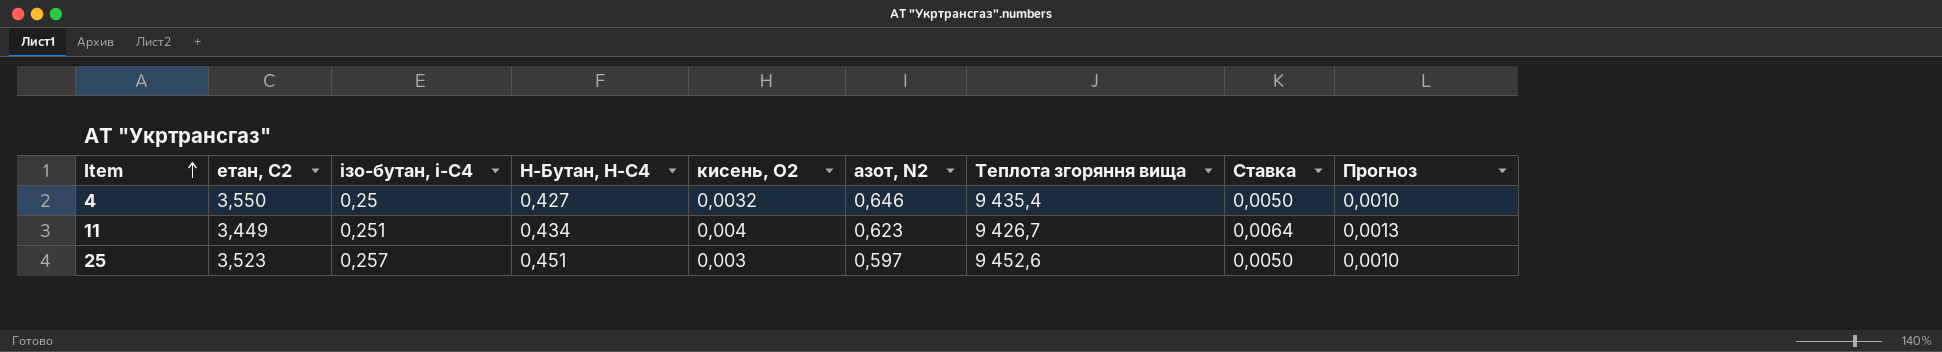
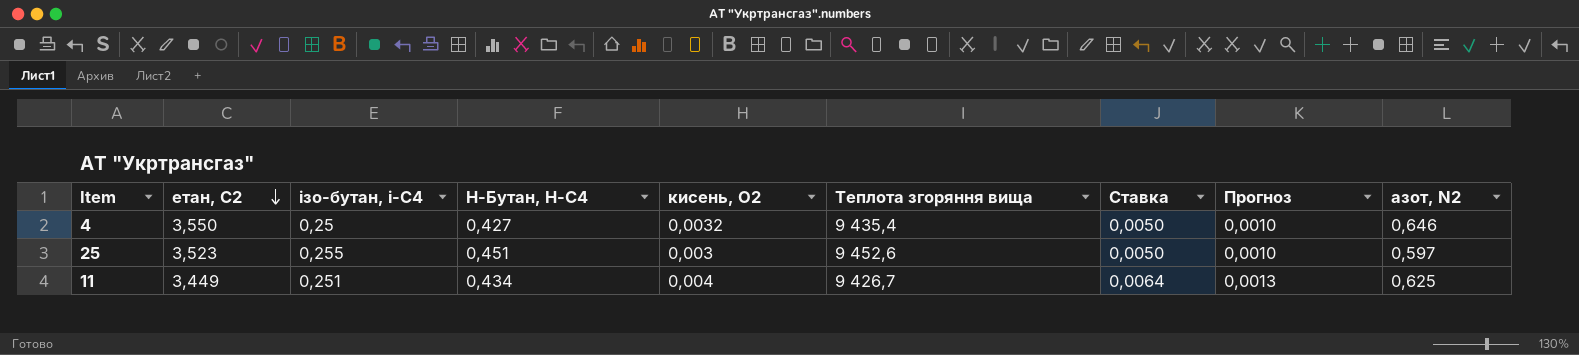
row order: Item ascending -> етан, С2 descending
column азот, N2 | position: 6 -> 9
25 | ізо-бутан, і-С4: 0,257 -> 0,255
11 | азот, N2: 0,623 -> 0,625

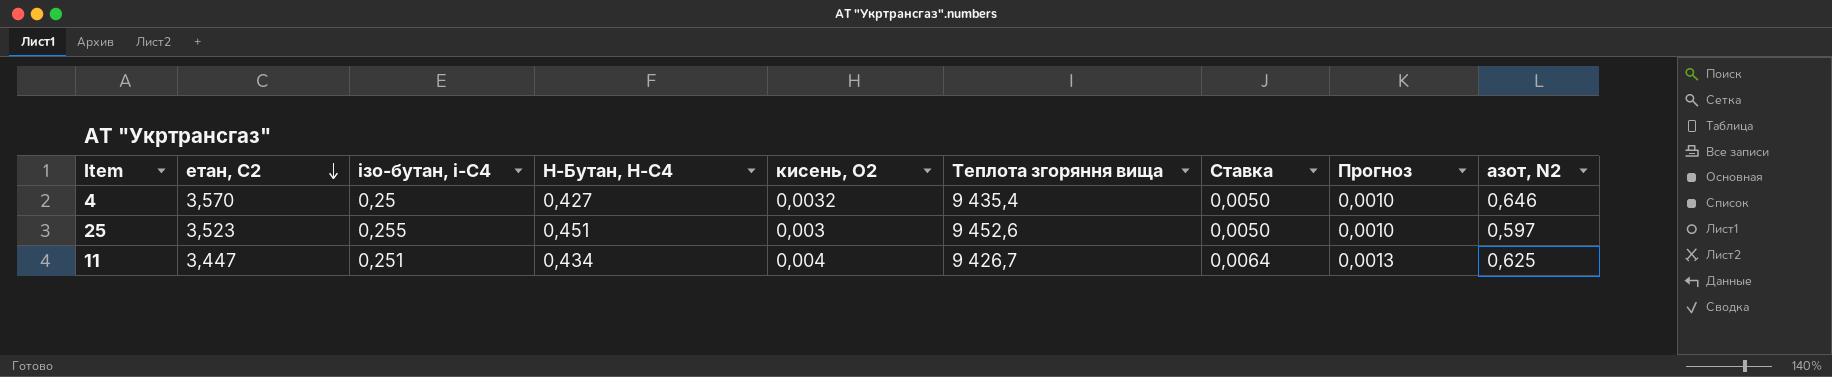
4 | етан, С2: 3,550 -> 3,570
11 | етан, С2: 3,449 -> 3,447

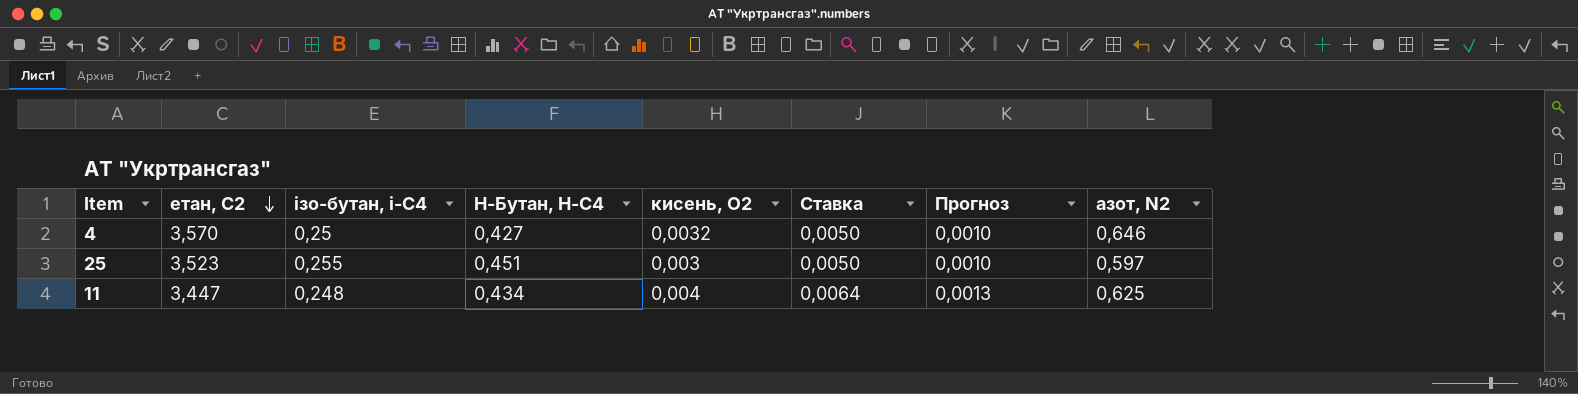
column Теплота згоряння вища | position: 6 -> none
11 | ізо-бутан, і-С4: 0,251 -> 0,248

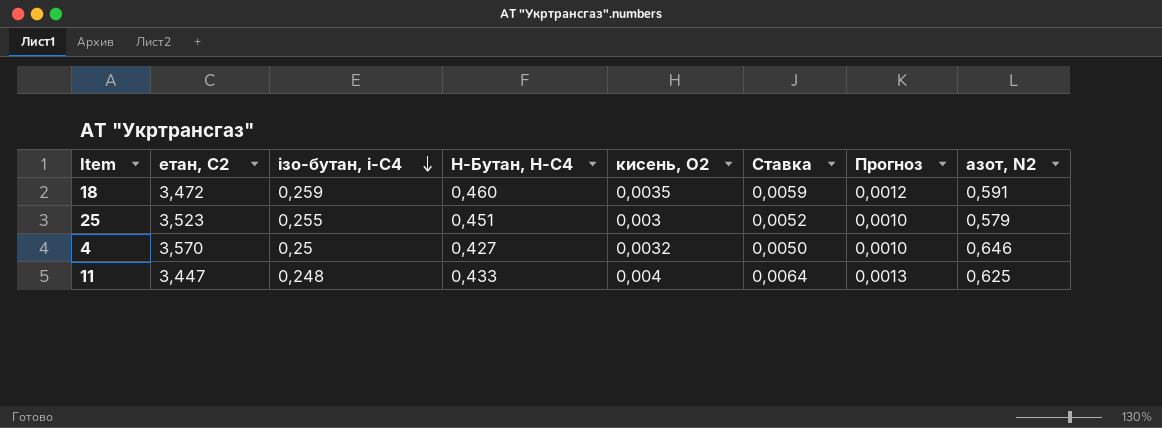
row order: етан, С2 descending -> ізо-бутан, і-С4 descending
row 18: none -> 3,472 | 0,259 | 0,460 | 0,0035 | 0,0059 | 0,0012 | 0,591
25 | Ставка: 0,0050 -> 0,0052
25 | азот, N2: 0,597 -> 0,579
11 | Н-Бутан, Н-С4: 0,434 -> 0,433

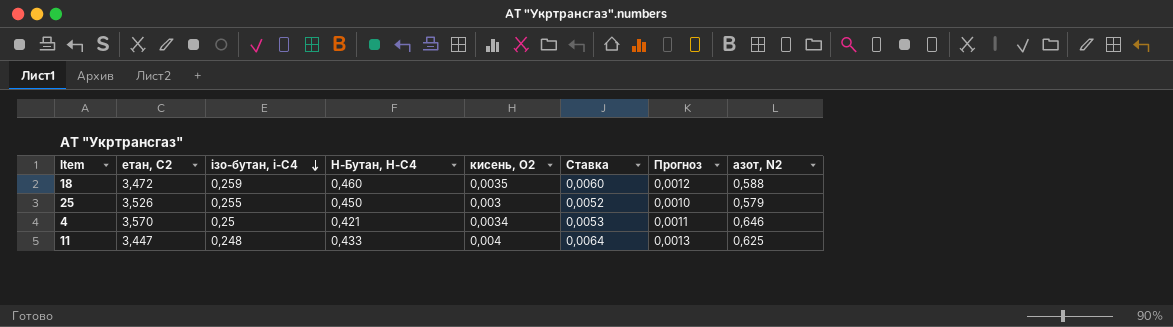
18 | Ставка: 0,0059 -> 0,0060
18 | азот, N2: 0,591 -> 0,588
25 | етан, С2: 3,523 -> 3,526
25 | Н-Бутан, Н-С4: 0,451 -> 0,450
4 | Н-Бутан, Н-С4: 0,427 -> 0,421
4 | кисень, О2: 0,0032 -> 0,0034
4 | Ставка: 0,0050 -> 0,0053
4 | Прогноз: 0,0010 -> 0,0011

